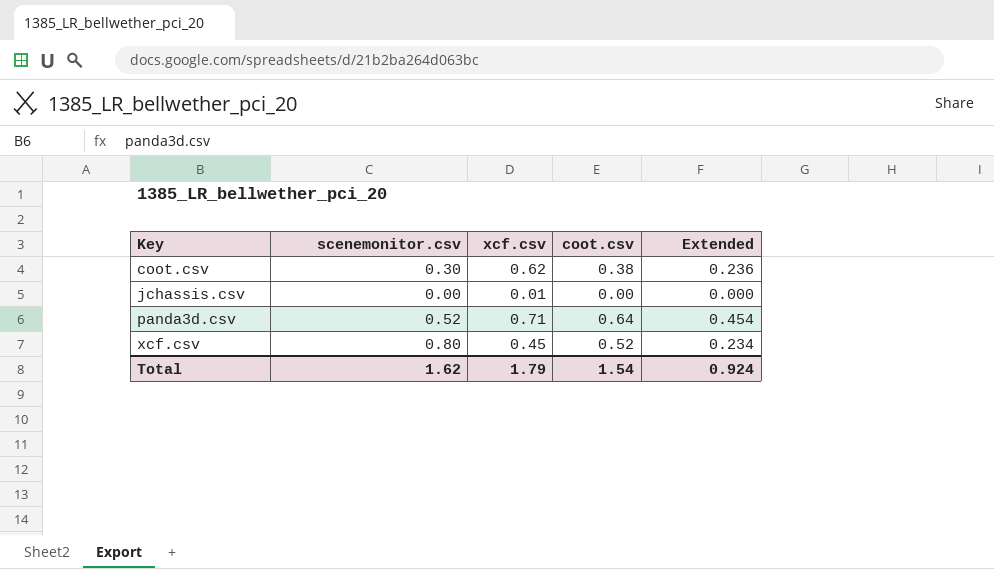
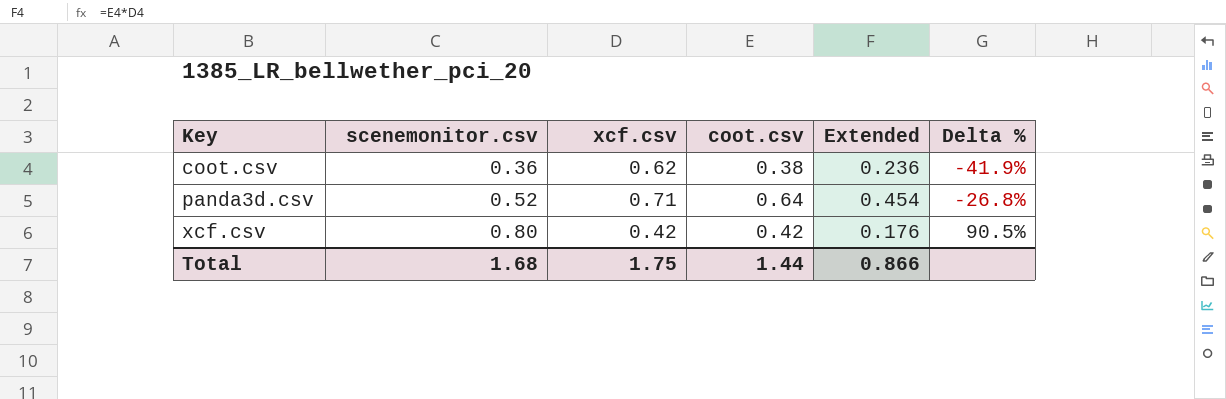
column Delta % | formula: none -> ([scenemonitor.csv] - [xcf.csv]) / [xcf.csv]
row jchassis.csv: 0.00 | 0.01 | 0.00 | 0.000 -> none
coot.csv | scenemonitor.csv: 0.30 -> 0.36
xcf.csv | xcf.csv: 0.45 -> 0.42
xcf.csv | coot.csv: 0.52 -> 0.42
xcf.csv | Extended: 0.234 -> 0.176
Total | scenemonitor.csv: 1.62 -> 1.68
Total | xcf.csv: 1.79 -> 1.75
Total | coot.csv: 1.54 -> 1.44
Total | Extended: 0.924 -> 0.866

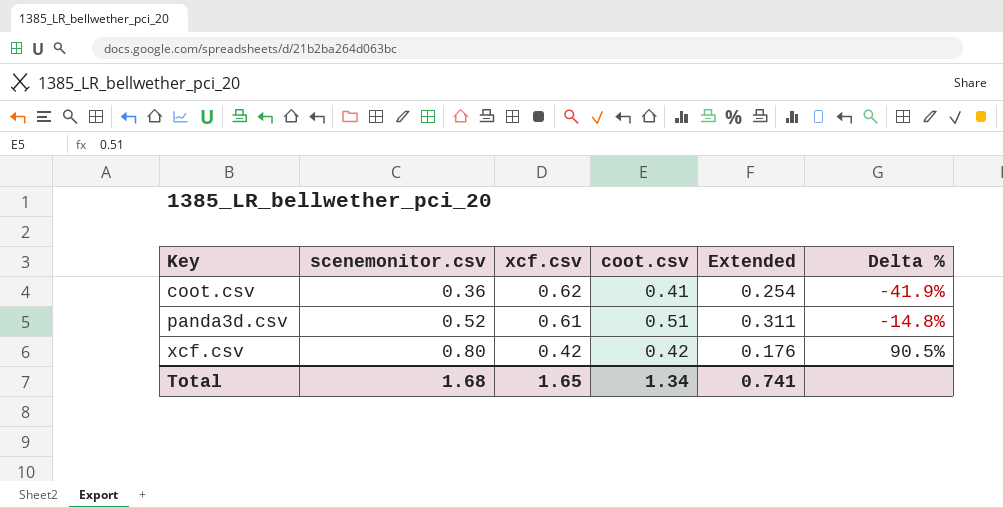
coot.csv | coot.csv: 0.38 -> 0.41
coot.csv | Extended: 0.236 -> 0.254
panda3d.csv | xcf.csv: 0.71 -> 0.61
panda3d.csv | coot.csv: 0.64 -> 0.51
panda3d.csv | Extended: 0.454 -> 0.311
panda3d.csv | Delta %: -26.8% -> -14.8%
Total | xcf.csv: 1.75 -> 1.65
Total | coot.csv: 1.44 -> 1.34
Total | Extended: 0.866 -> 0.741

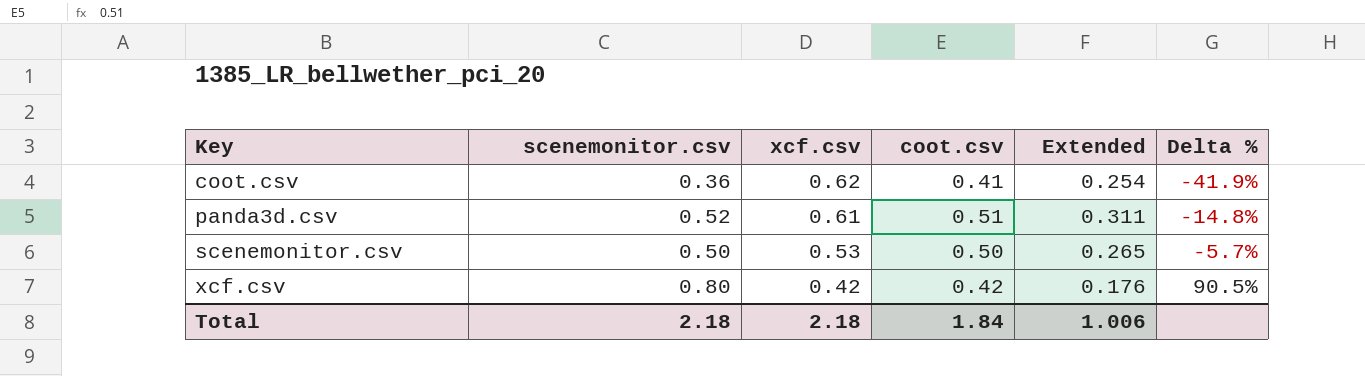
row scenemonitor.csv: none -> 0.50 | 0.53 | 0.50 | 0.265 | -5.7%
Total | scenemonitor.csv: 1.68 -> 2.18
Total | xcf.csv: 1.65 -> 2.18
Total | coot.csv: 1.34 -> 1.84
Total | Extended: 0.741 -> 1.006

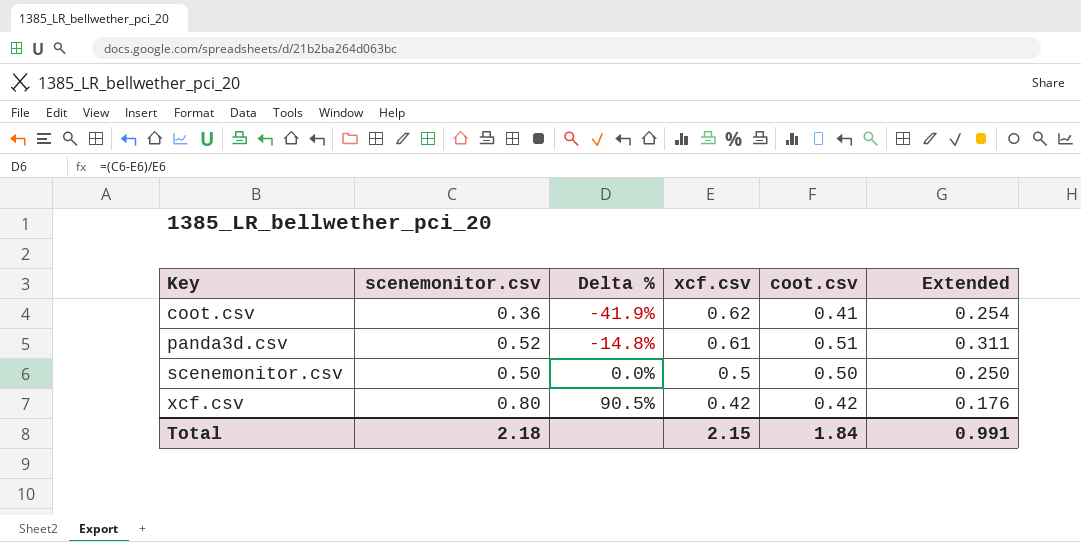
column Delta % | position: 6 -> 3
scenemonitor.csv | Delta %: -5.7% -> 0.0%
scenemonitor.csv | xcf.csv: 0.53 -> 0.5
scenemonitor.csv | Extended: 0.265 -> 0.250
Total | xcf.csv: 2.18 -> 2.15
Total | Extended: 1.006 -> 0.991

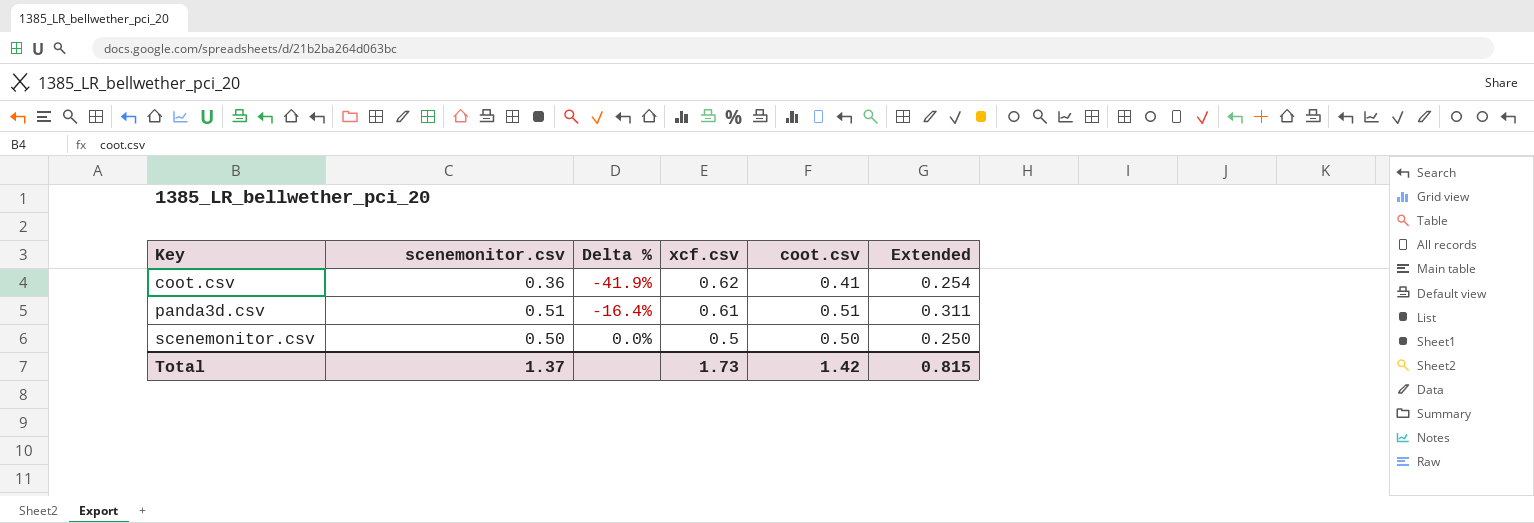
row xcf.csv: 0.80 | 90.5% | 0.42 | 0.42 | 0.176 -> none
panda3d.csv | scenemonitor.csv: 0.52 -> 0.51
panda3d.csv | Delta %: -14.8% -> -16.4%
Total | scenemonitor.csv: 2.18 -> 1.37
Total | xcf.csv: 2.15 -> 1.73
Total | coot.csv: 1.84 -> 1.42
Total | Extended: 0.991 -> 0.815

